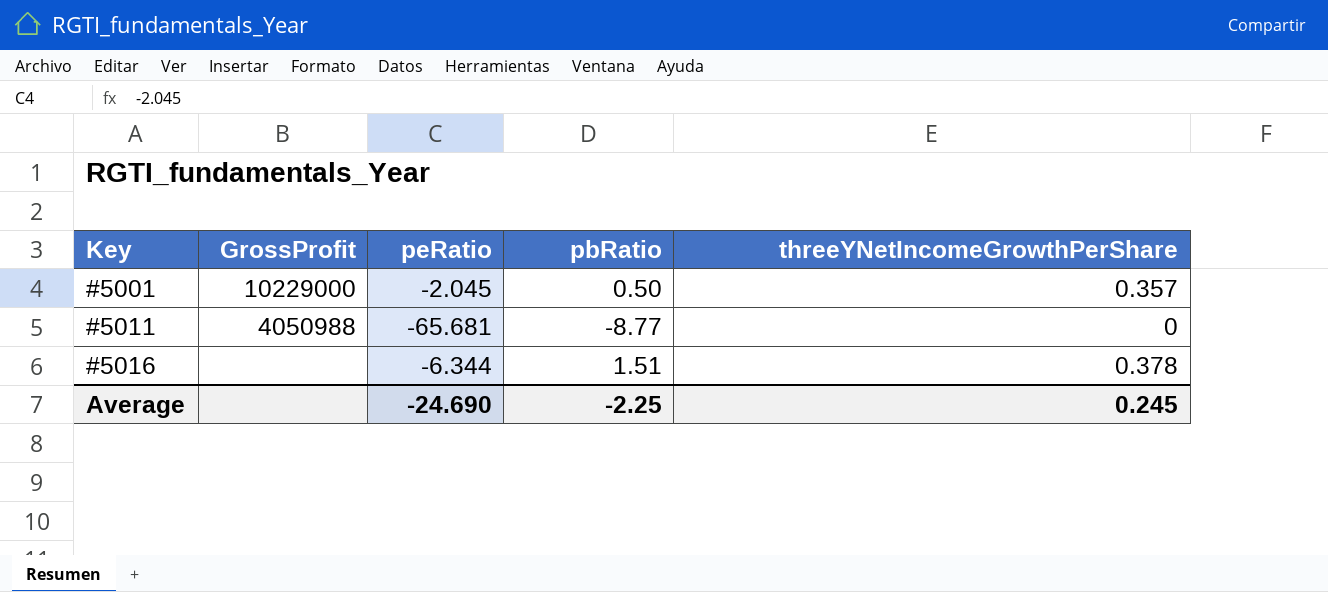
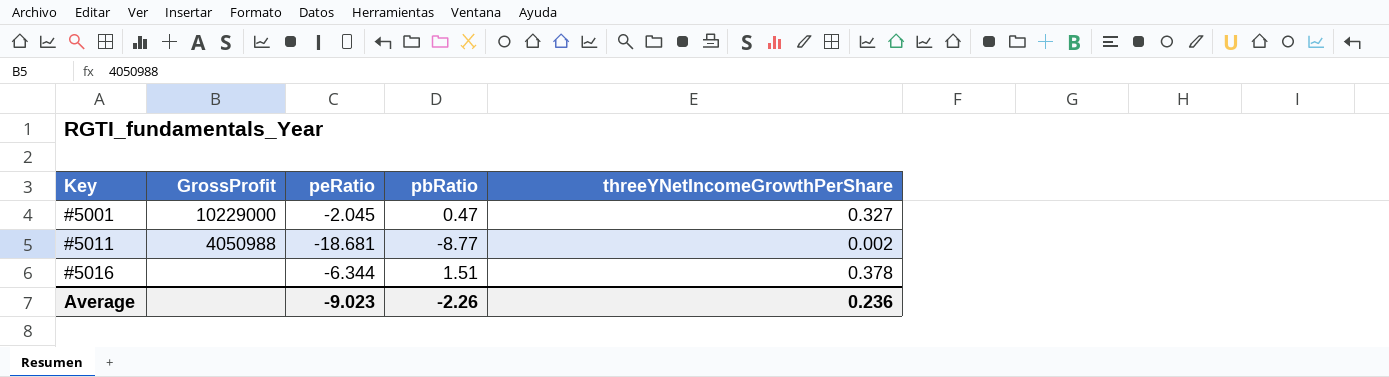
#5001 | pbRatio: 0.50 -> 0.47
#5001 | threeYNetIncomeGrowthPerShare: 0.357 -> 0.327
#5011 | peRatio: -65.681 -> -18.681
#5011 | threeYNetIncomeGrowthPerShare: 0 -> 0.002
Average | peRatio: -24.690 -> -9.023
Average | pbRatio: -2.25 -> -2.26
Average | threeYNetIncomeGrowthPerShare: 0.245 -> 0.236

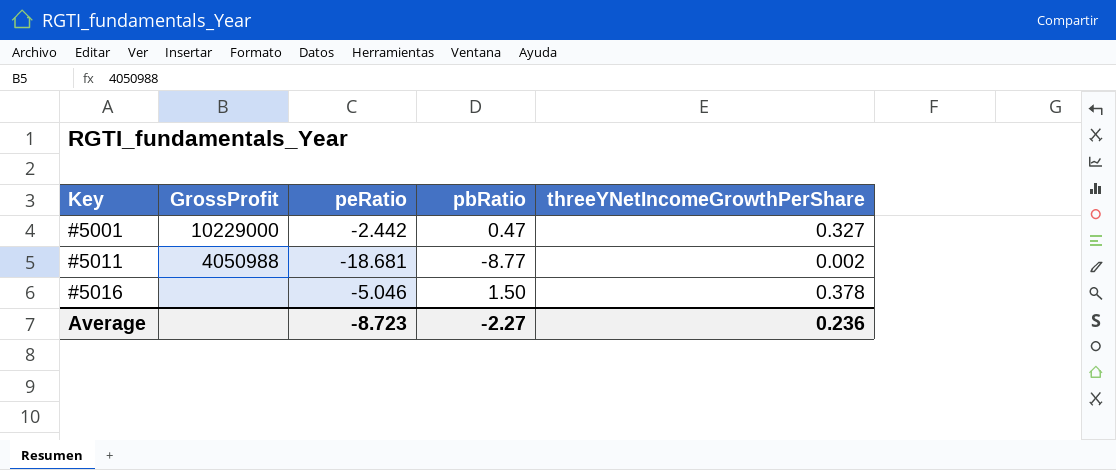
#5001 | peRatio: -2.045 -> -2.442
#5016 | peRatio: -6.344 -> -5.046
#5016 | pbRatio: 1.51 -> 1.50
Average | peRatio: -9.023 -> -8.723
Average | pbRatio: -2.26 -> -2.27

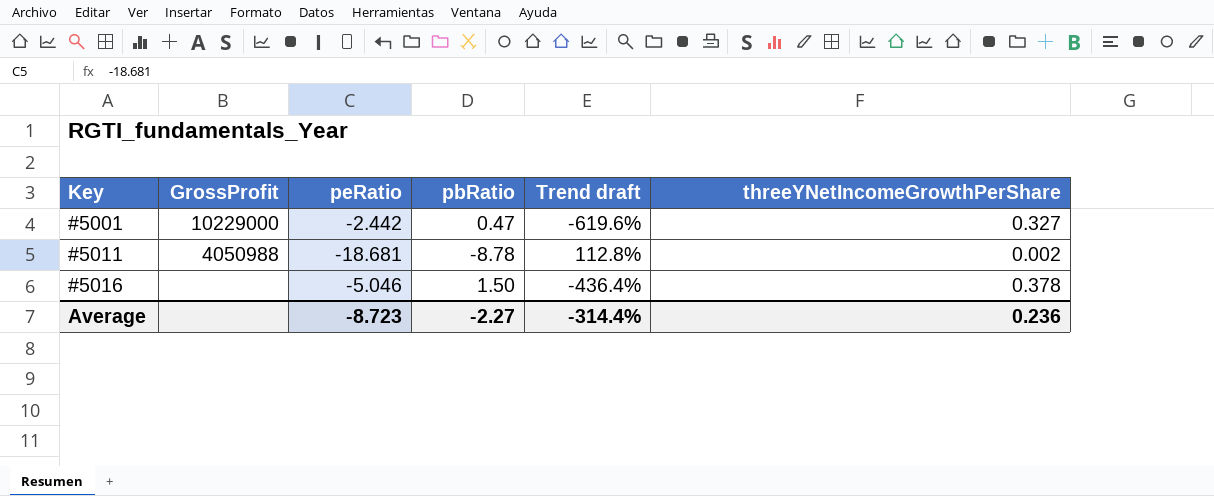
column Trend draft | formula: none -> ([peRatio] - [pbRatio]) / [pbRatio]
#5011 | pbRatio: -8.77 -> -8.78

